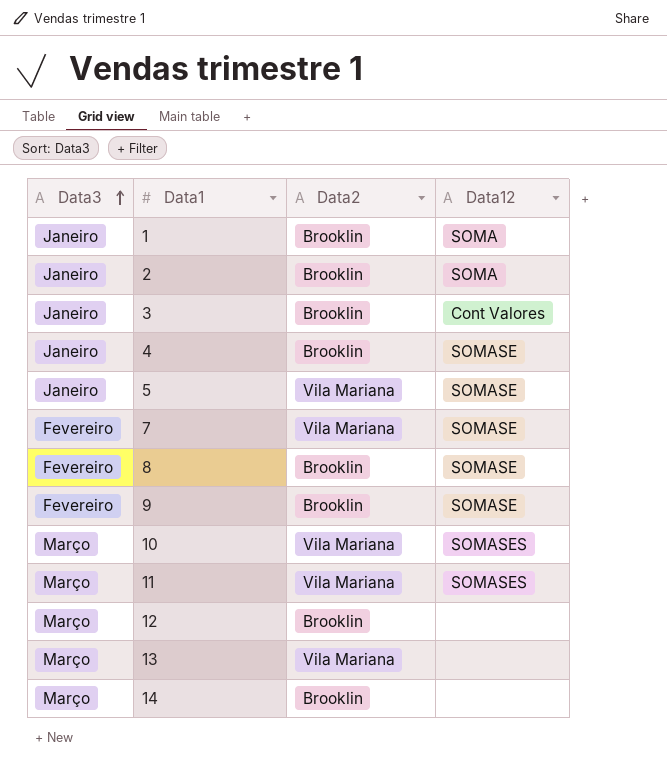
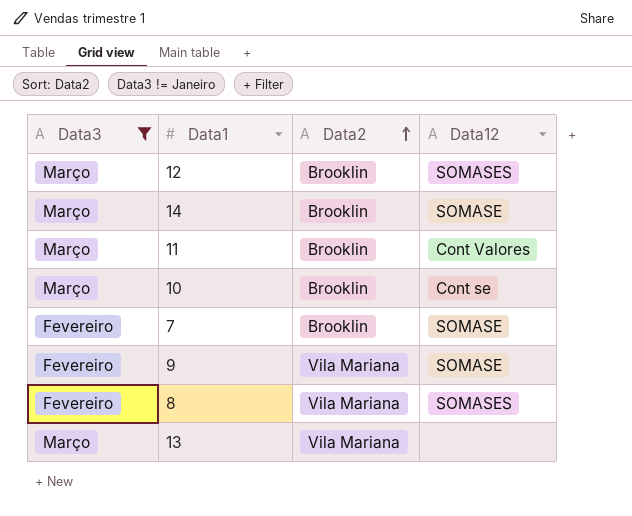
filter: none -> Data3 != Janeiro
row order: Data3 ascending -> Data2 ascending
12 | Data12: none -> SOMASES
14 | Data12: none -> SOMASE
11 | Data2: Vila Mariana -> Brooklin
11 | Data12: SOMASES -> Cont Valores
10 | Data2: Vila Mariana -> Brooklin
10 | Data12: SOMASES -> Cont se
7 | Data2: Vila Mariana -> Brooklin
9 | Data2: Brooklin -> Vila Mariana
8 | Data2: Brooklin -> Vila Mariana
8 | Data12: SOMASE -> SOMASES

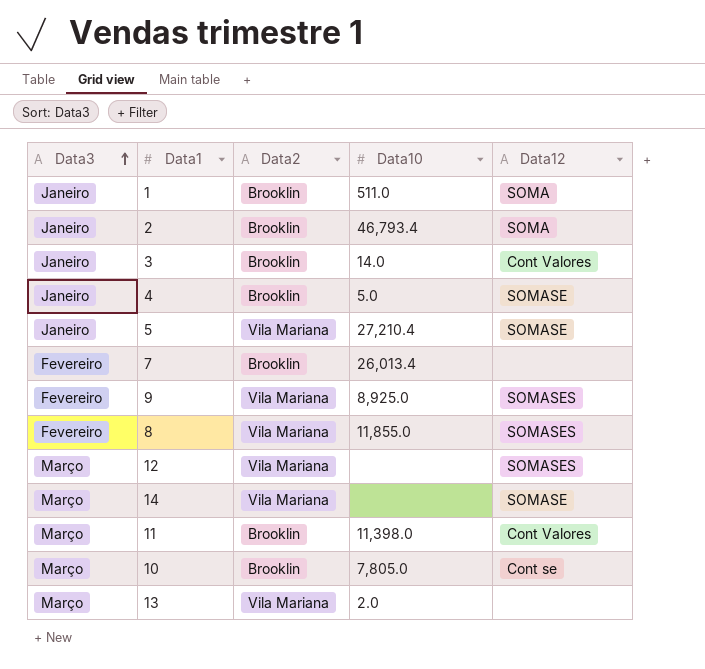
filter: Data3 != Janeiro -> none
row order: Data2 ascending -> Data3 ascending
column Data10 | position: none -> 4
7 | Data12: SOMASE -> none
9 | Data12: SOMASE -> SOMASES
12 | Data2: Brooklin -> Vila Mariana
14 | Data2: Brooklin -> Vila Mariana

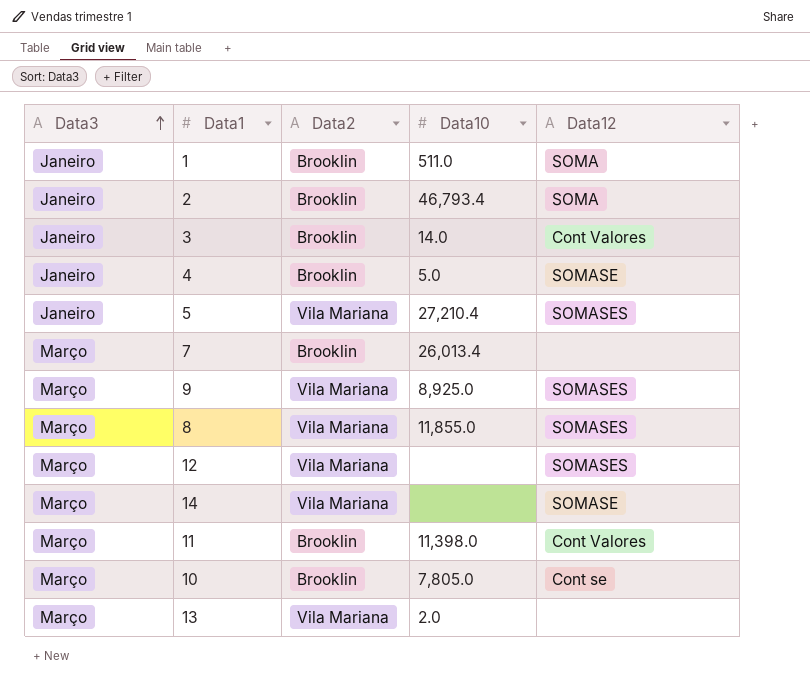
5 | Data12: SOMASE -> SOMASES
7 | Data3: Fevereiro -> Março
9 | Data3: Fevereiro -> Março
8 | Data3: Fevereiro -> Março

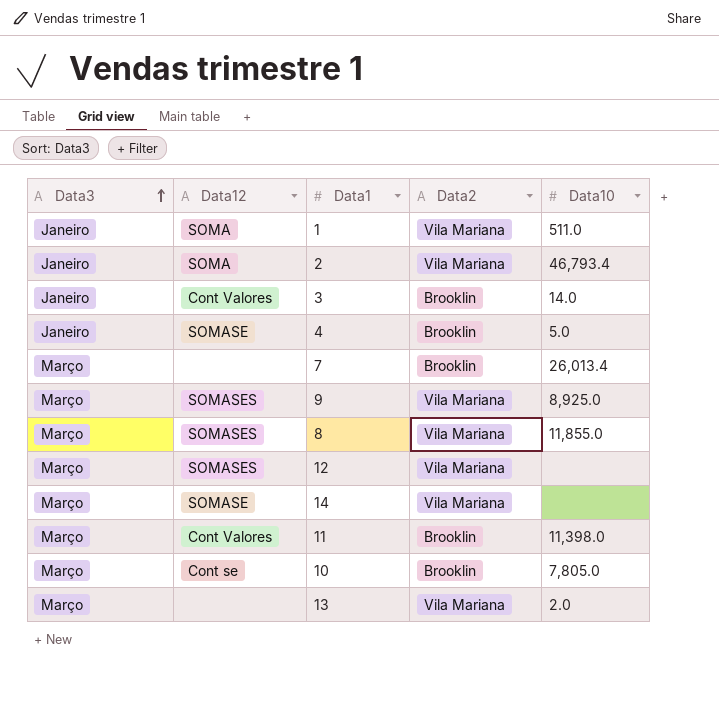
column Data12 | position: 5 -> 2
row 5: Janeiro | Vila Mariana | 27,210.4 | SOMASES -> none
1 | Data2: Brooklin -> Vila Mariana
2 | Data2: Brooklin -> Vila Mariana

